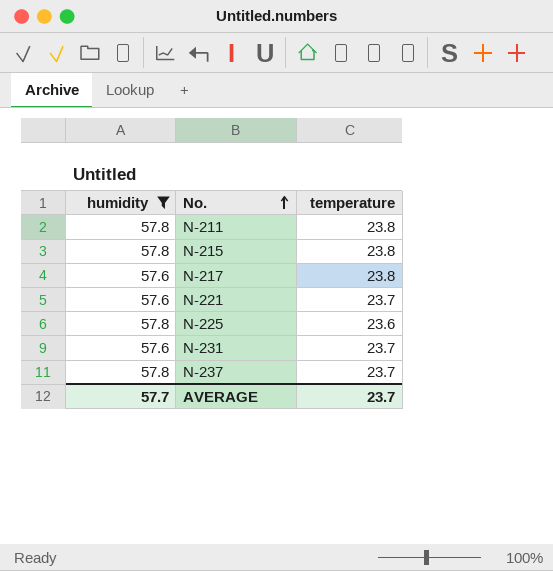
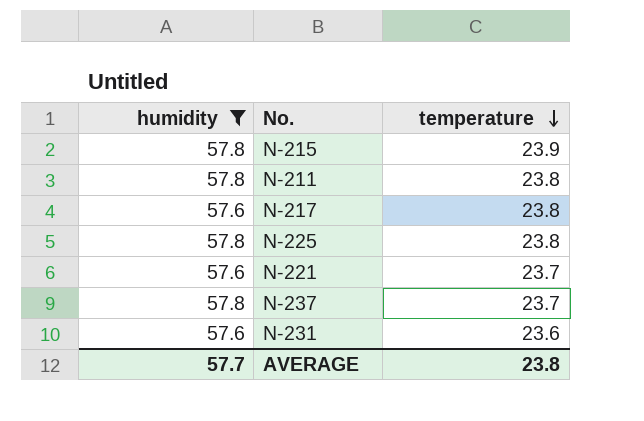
row order: No. ascending -> temperature descending
N-215 | temperature: 23.8 -> 23.9
N-225 | temperature: 23.6 -> 23.8
N-231 | temperature: 23.7 -> 23.6
AVERAGE | temperature: 23.7 -> 23.8

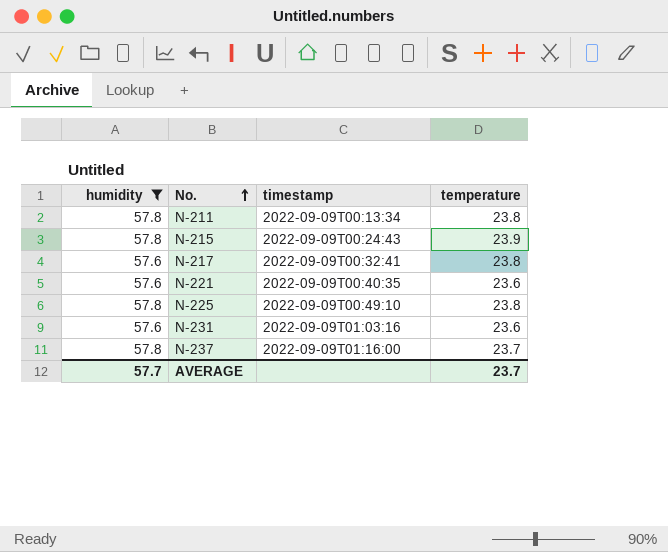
row order: temperature descending -> No. ascending
column timestamp | position: none -> 3
N-221 | temperature: 23.7 -> 23.6
AVERAGE | temperature: 23.8 -> 23.7

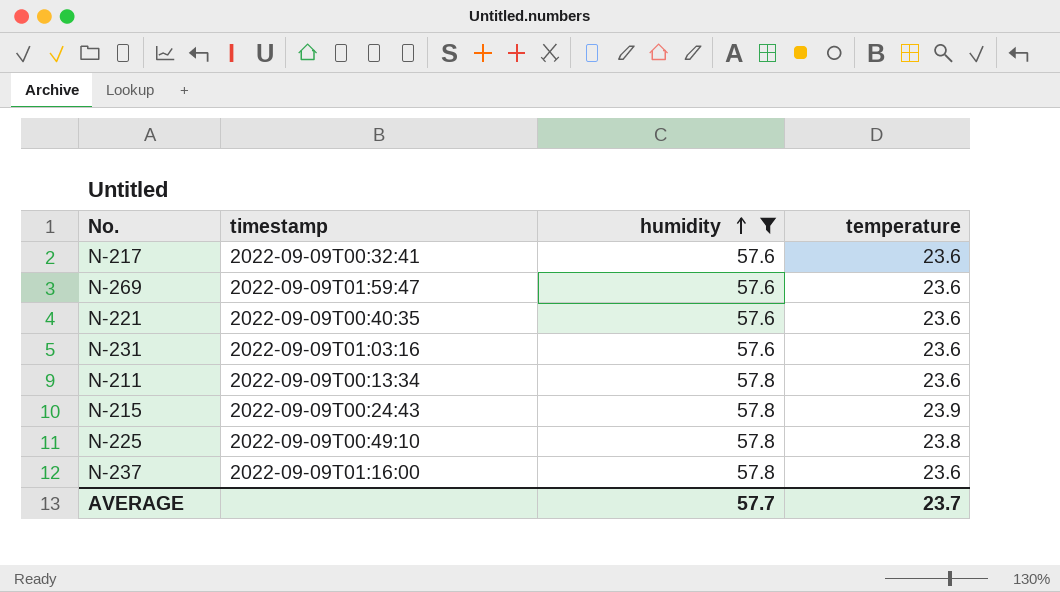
row order: No. ascending -> humidity ascending
column humidity | position: 1 -> 3
N-217 | temperature: 23.8 -> 23.6
row N-269: none -> 2022-09-09T01:59:47 | 57.6 | 23.6
N-211 | temperature: 23.8 -> 23.6
N-237 | temperature: 23.7 -> 23.6

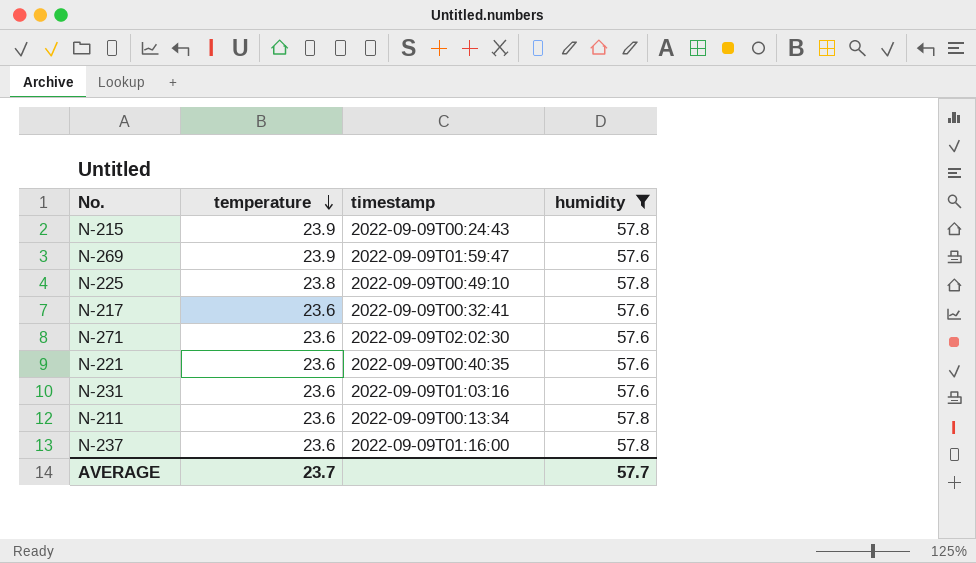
row order: humidity ascending -> temperature descending
column temperature | position: 4 -> 2
N-269 | temperature: 23.6 -> 23.9
row N-271: none -> 23.6 | 2022-09-09T02:02:30 | 57.6

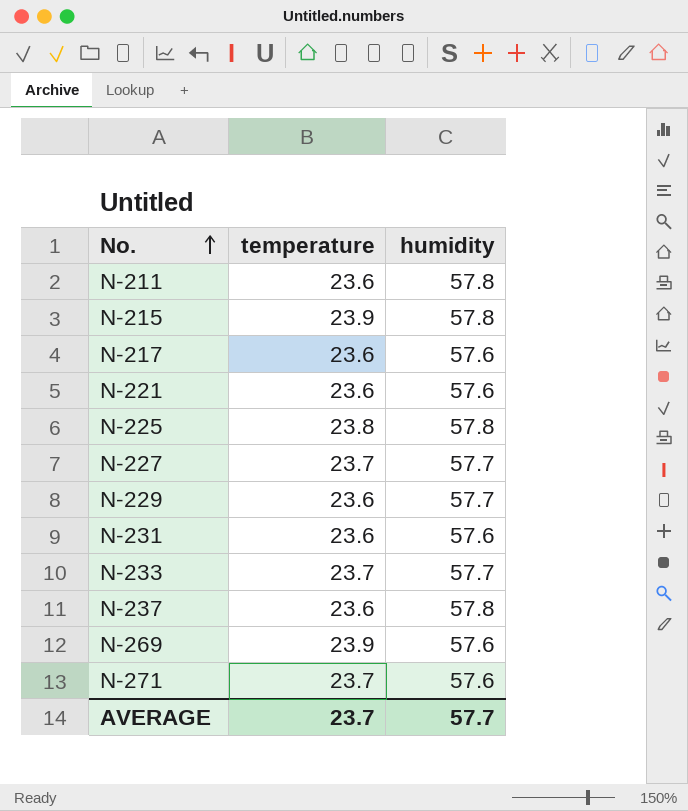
filter: humidity != 57.7 -> none
row order: temperature descending -> No. ascending
column timestamp | position: 3 -> none
N-271 | temperature: 23.6 -> 23.7

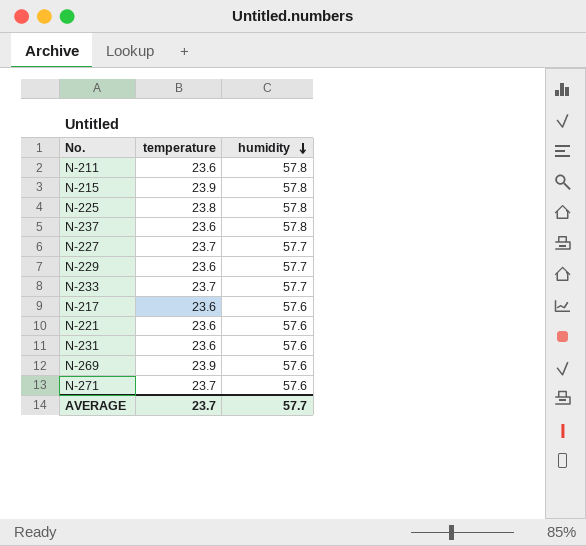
row order: No. ascending -> humidity descending

